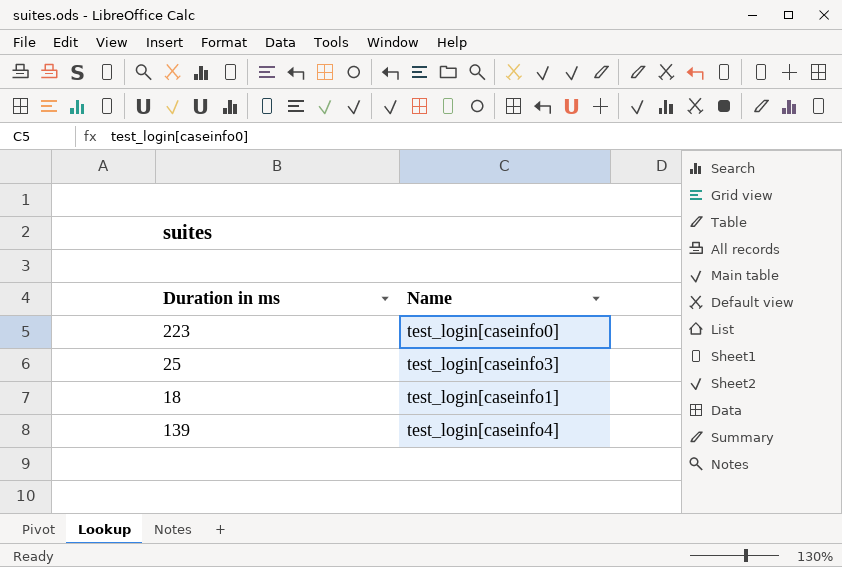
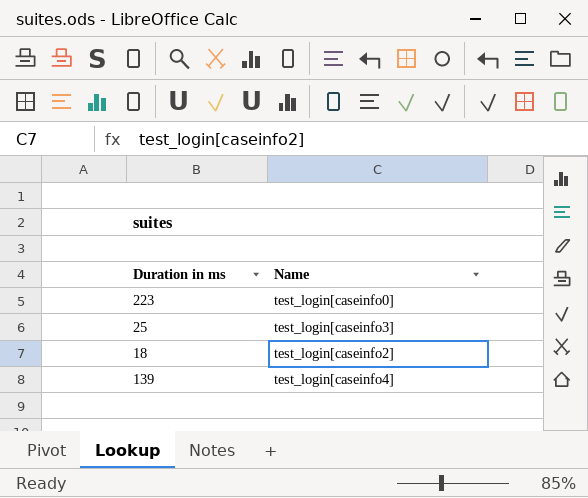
18 | Name: test_login[caseinfo1] -> test_login[caseinfo2]

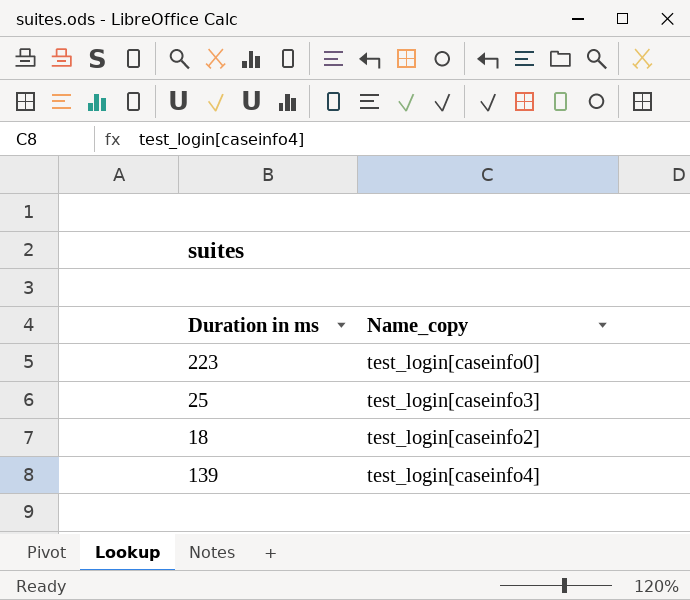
column name: Name -> Name_copy

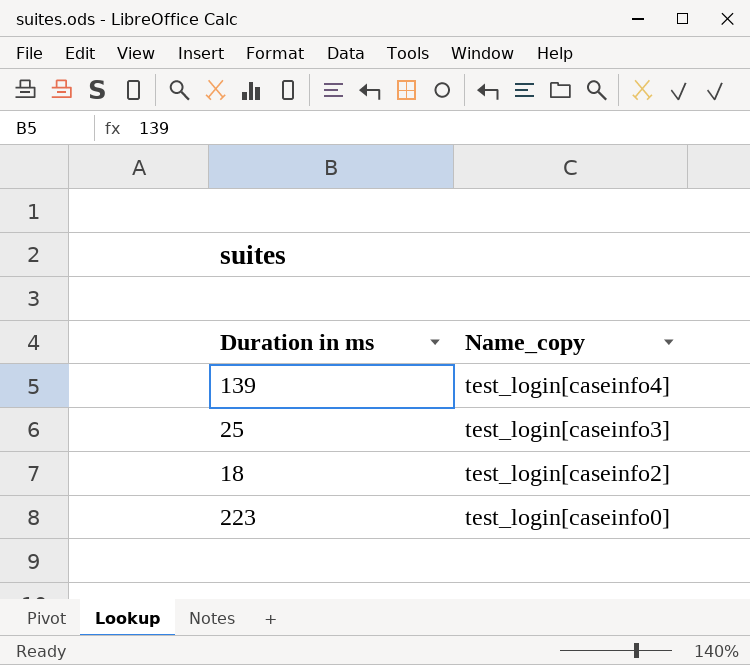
row order: none -> Name_copy descending

